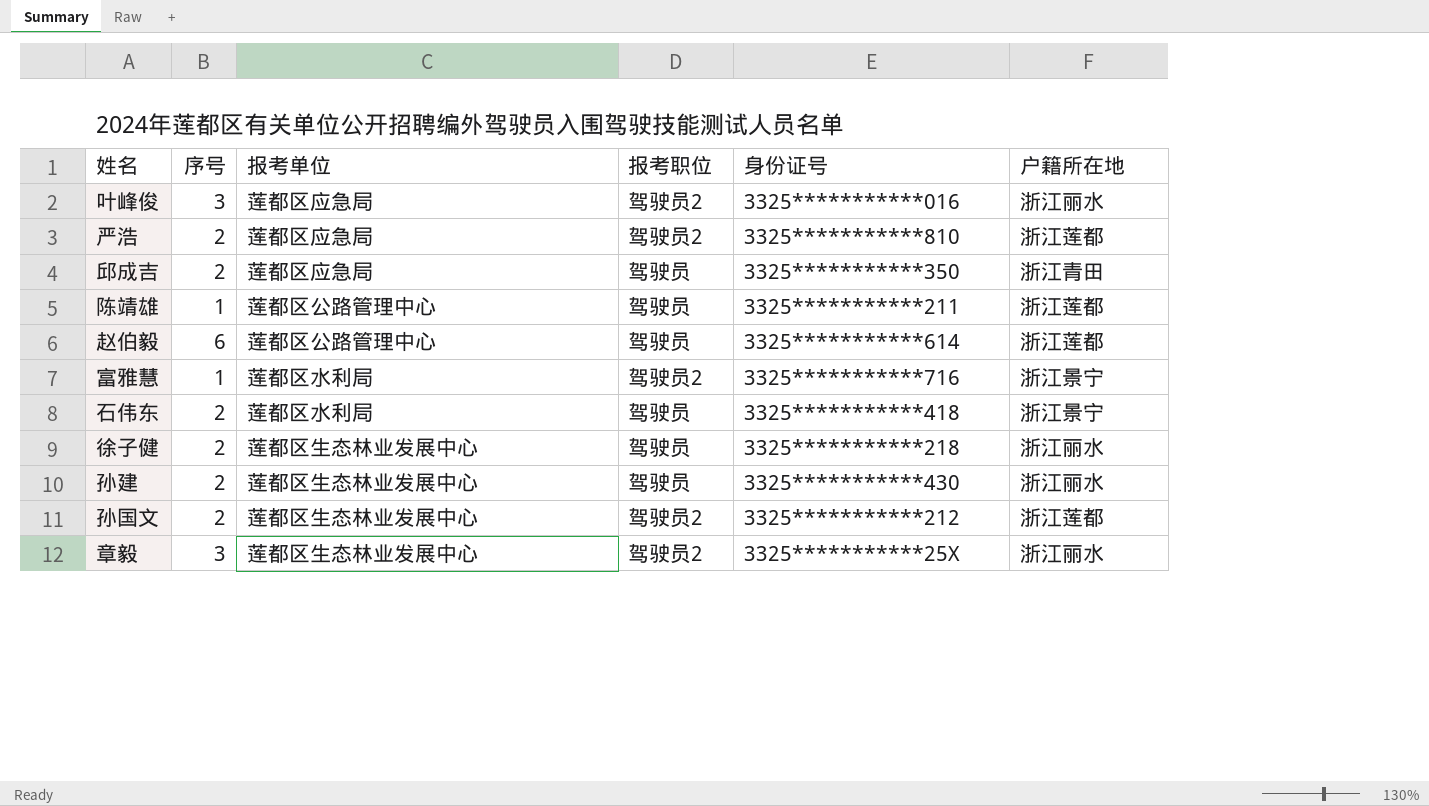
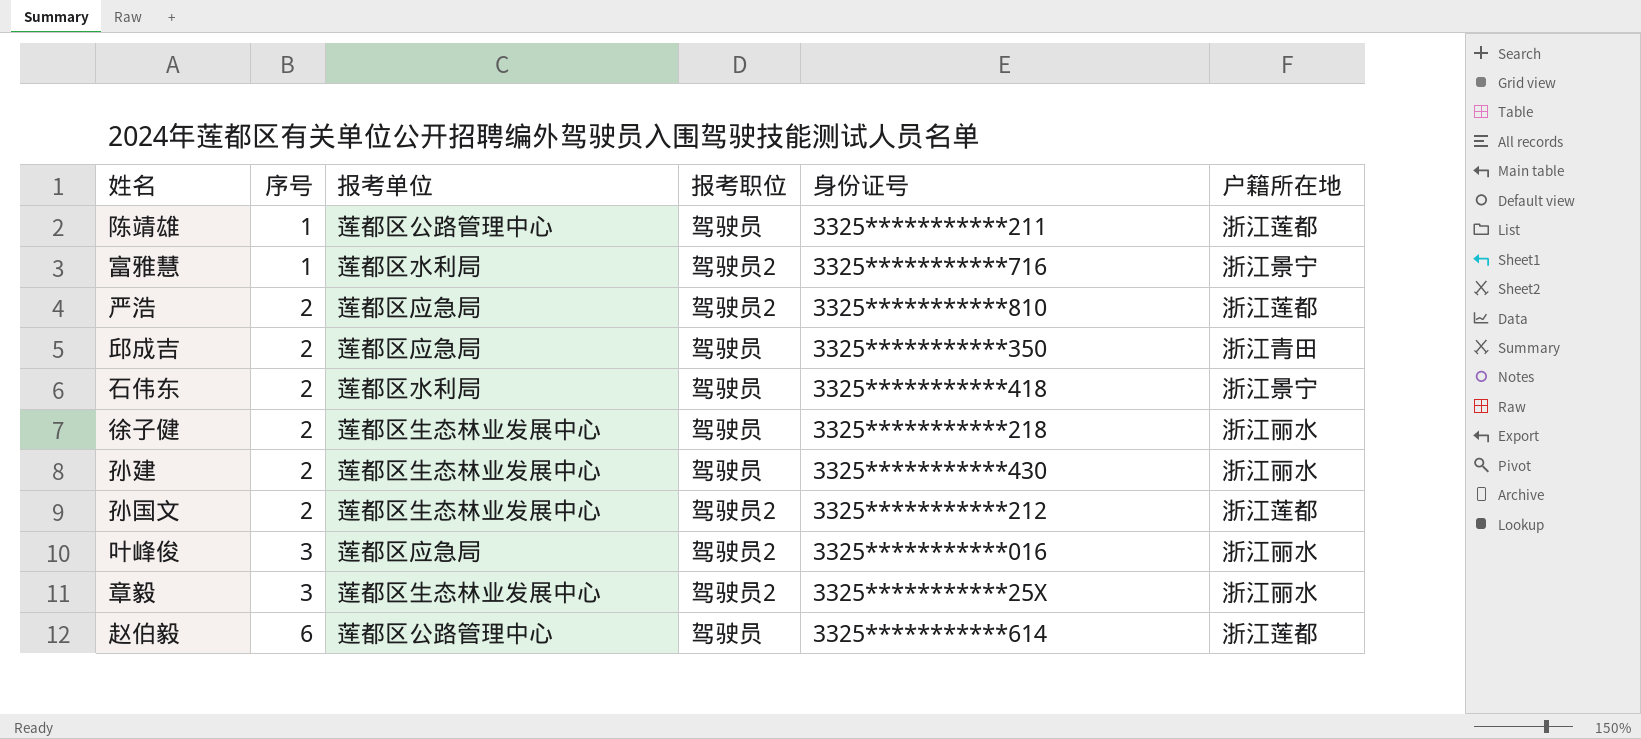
row order: none -> 序号 ascending

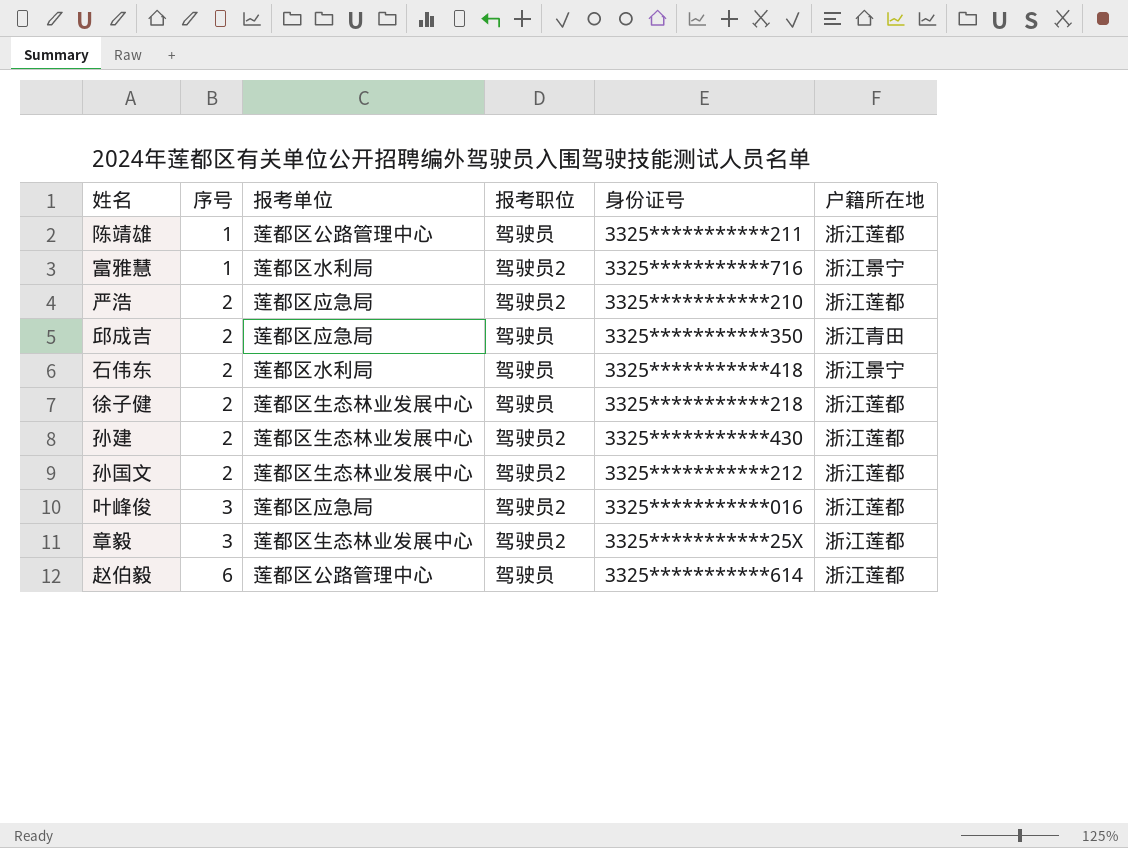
严浩 | 身份证号: 3325***********810 -> 3325***********210
徐子健 | 户籍所在地: 浙江丽水 -> 浙江莲都
孙建 | 报考职位: 驾驶员 -> 驾驶员2
孙建 | 户籍所在地: 浙江丽水 -> 浙江莲都
叶峰俊 | 户籍所在地: 浙江丽水 -> 浙江莲都
章毅 | 户籍所在地: 浙江丽水 -> 浙江莲都

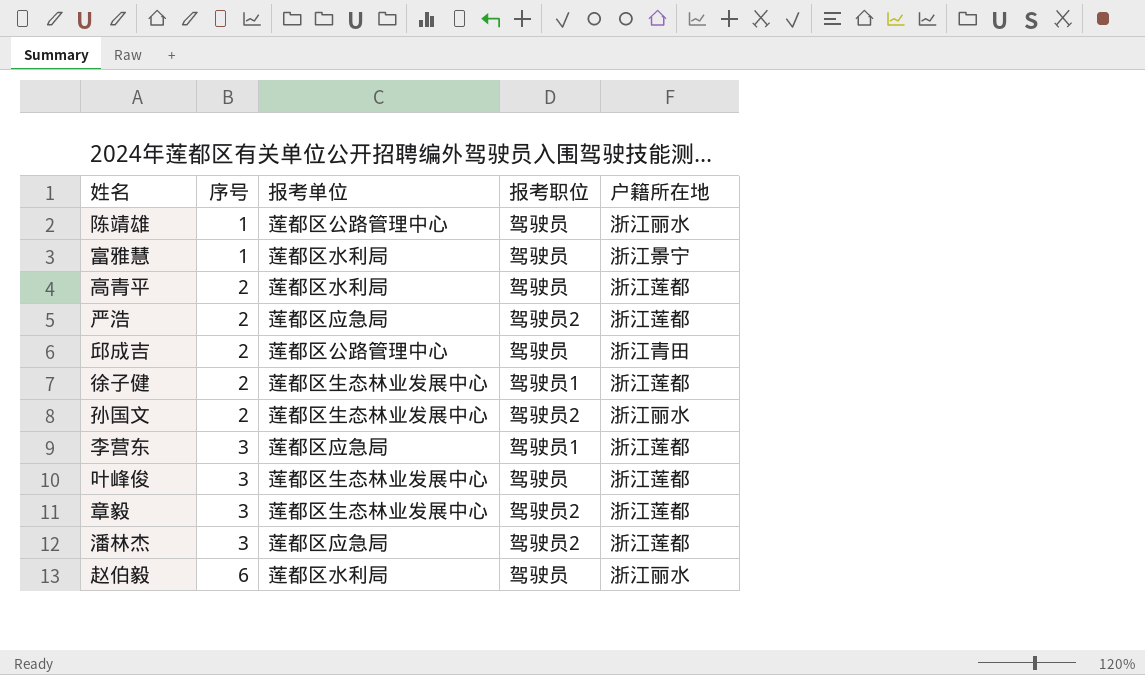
column 身份证号 | position: 5 -> none
row 石伟东: 2 | 莲都区水利局 | 驾驶员 | 3325***********418 | 浙江景宁 -> none
row 孙建: 2 | 莲都区生态林业发展中心 | 驾驶员2 | 3325***********430 | 浙江莲都 -> none
陈靖雄 | 户籍所在地: 浙江莲都 -> 浙江丽水
富雅慧 | 报考职位: 驾驶员2 -> 驾驶员
row 高青平: none -> 2 | 莲都区水利局 | 驾驶员 | 浙江莲都
邱成吉 | 报考单位: 莲都区应急局 -> 莲都区公路管理中心
徐子健 | 报考职位: 驾驶员 -> 驾驶员1
孙国文 | 户籍所在地: 浙江莲都 -> 浙江丽水
row 李营东: none -> 3 | 莲都区应急局 | 驾驶员1 | 浙江莲都
叶峰俊 | 报考单位: 莲都区应急局 -> 莲都区生态林业发展中心
叶峰俊 | 报考职位: 驾驶员2 -> 驾驶员
row 潘林杰: none -> 3 | 莲都区应急局 | 驾驶员2 | 浙江莲都
赵伯毅 | 报考单位: 莲都区公路管理中心 -> 莲都区水利局
赵伯毅 | 户籍所在地: 浙江莲都 -> 浙江丽水

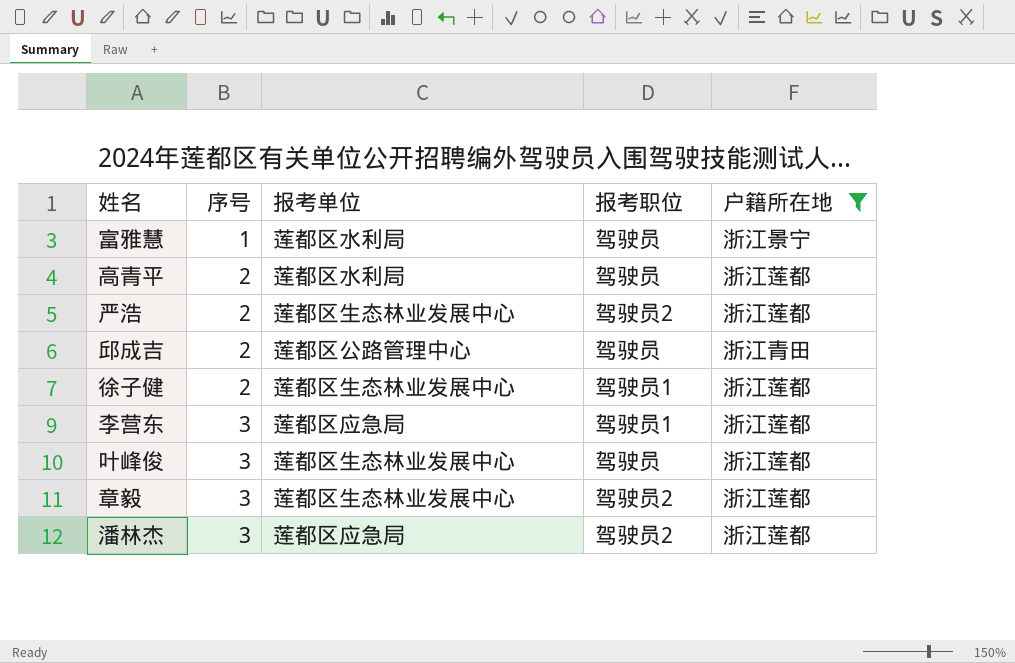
filter: none -> 户籍所在地 != 浙江丽水
严浩 | 报考单位: 莲都区应急局 -> 莲都区生态林业发展中心

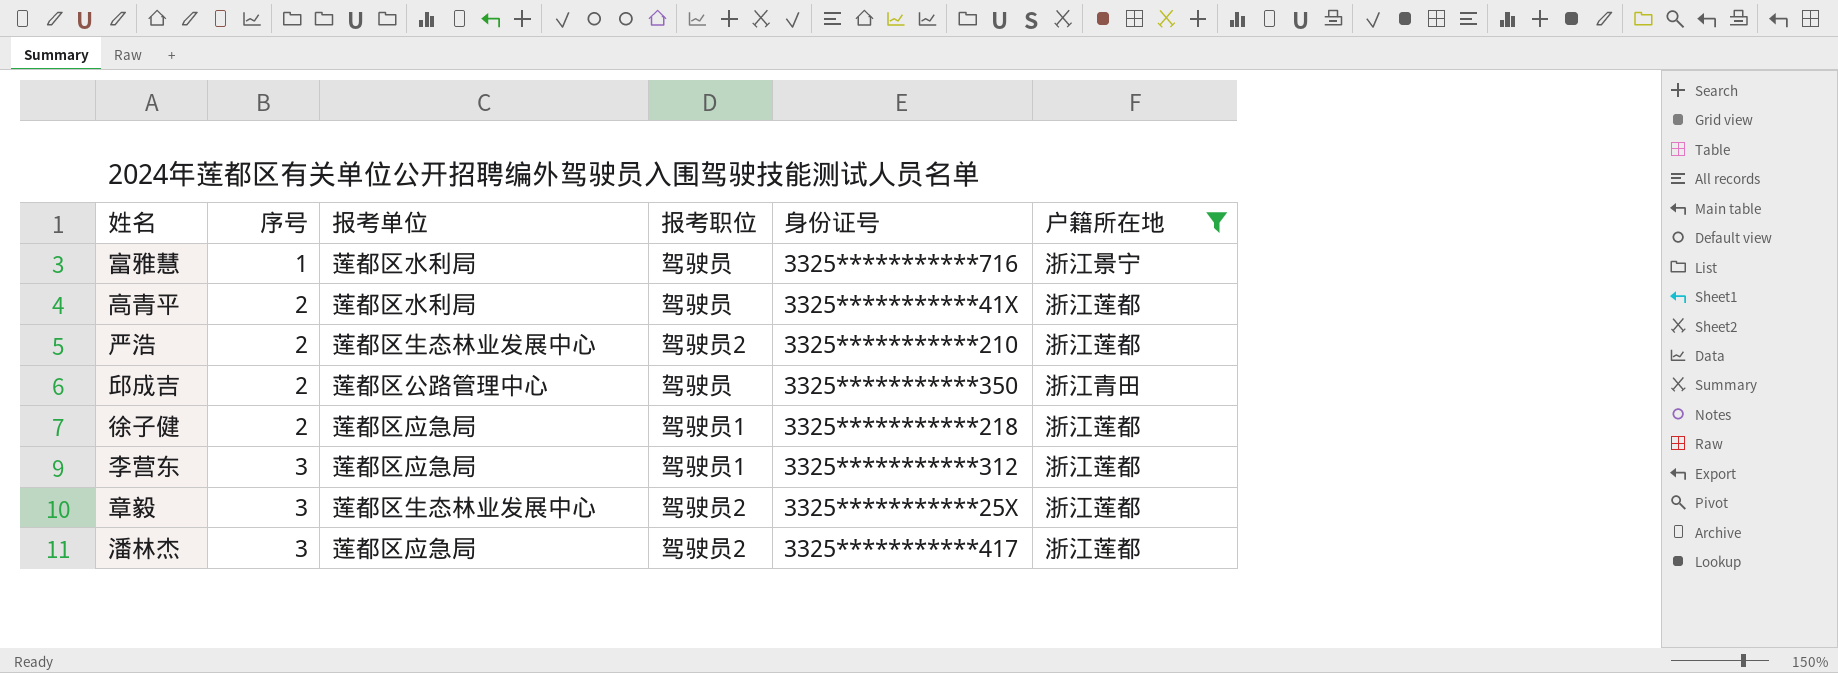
column 身份证号 | position: none -> 5
row 叶峰俊: 3 | 莲都区生态林业发展中心 | 驾驶员 | 浙江莲都 -> none
徐子健 | 报考单位: 莲都区生态林业发展中心 -> 莲都区应急局

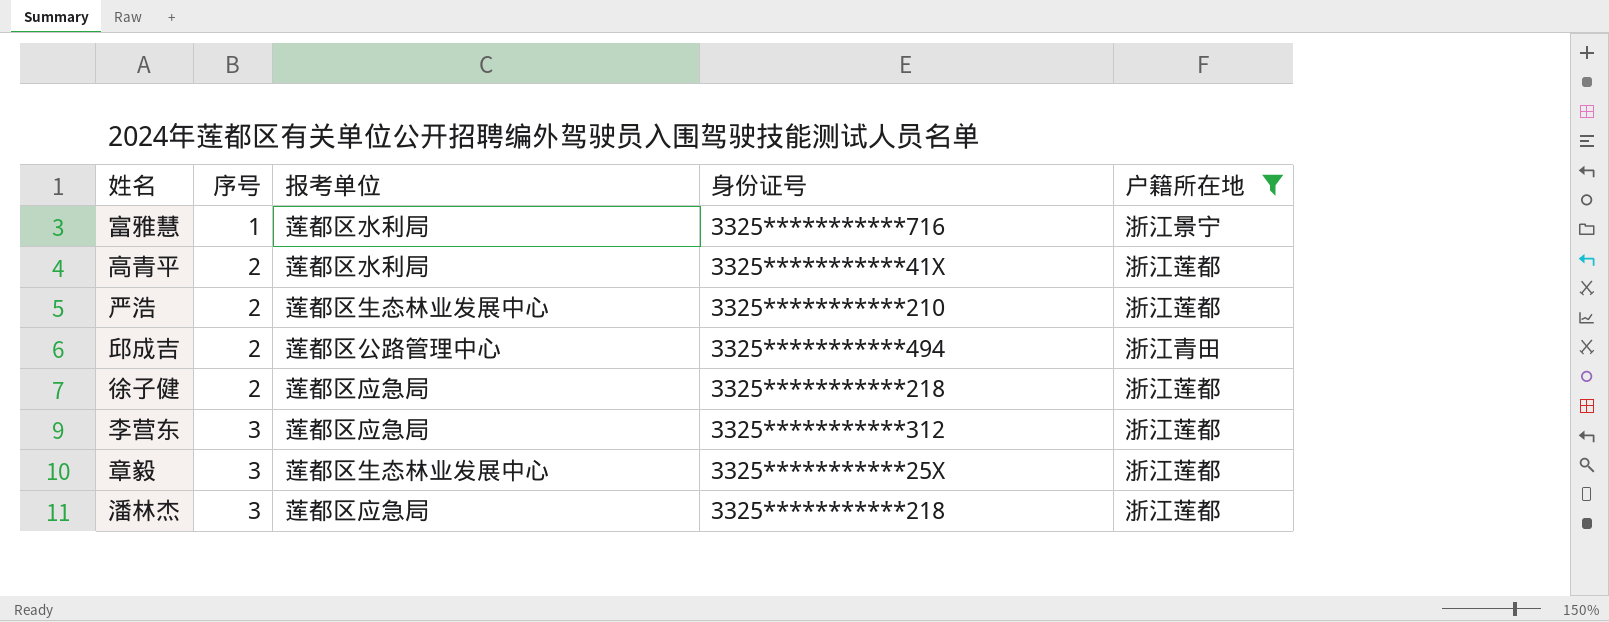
column 报考职位 | position: 4 -> none
邱成吉 | 身份证号: 3325***********350 -> 3325***********494
潘林杰 | 身份证号: 3325***********417 -> 3325***********218

